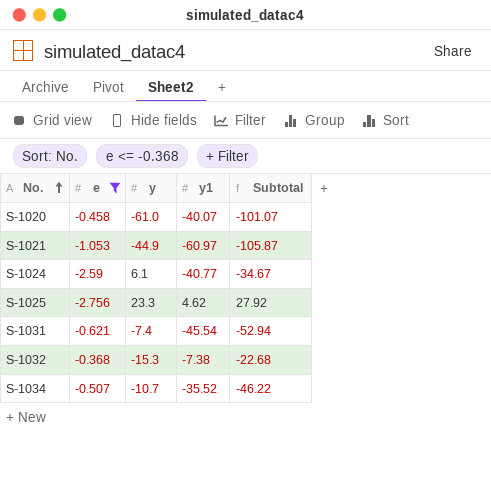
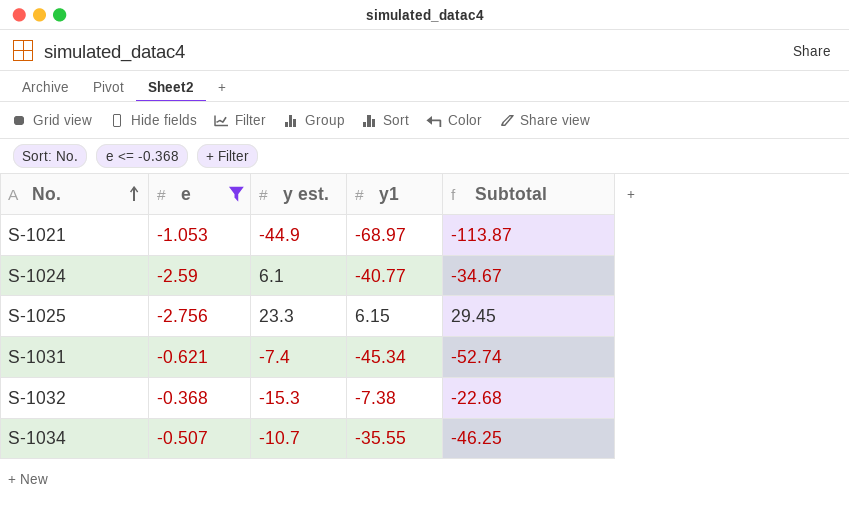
column name: y -> y est.
row S-1020: -0.458 | -61.0 | -40.07 | -101.07 -> none
S-1021 | y1: -60.97 -> -68.97
S-1021 | Subtotal: -105.87 -> -113.87
S-1025 | y1: 4.62 -> 6.15
S-1025 | Subtotal: 27.92 -> 29.45
S-1031 | y1: -45.54 -> -45.34
S-1031 | Subtotal: -52.94 -> -52.74
S-1034 | y1: -35.52 -> -35.55
S-1034 | Subtotal: -46.22 -> -46.25

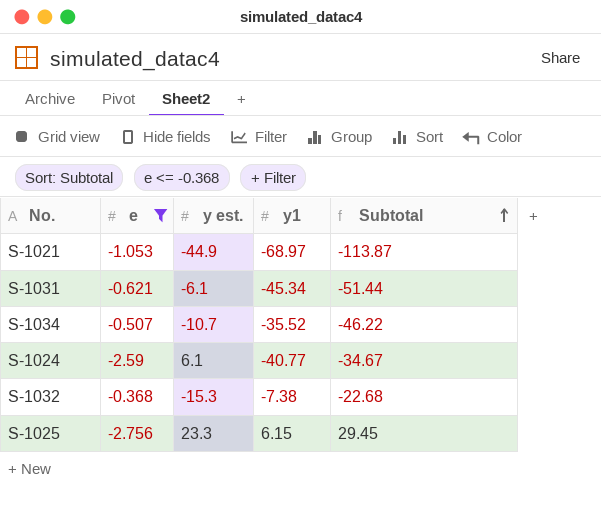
row order: No. ascending -> Subtotal ascending
S-1031 | y est.: -7.4 -> -6.1
S-1031 | Subtotal: -52.74 -> -51.44
S-1034 | y1: -35.55 -> -35.52
S-1034 | Subtotal: -46.25 -> -46.22

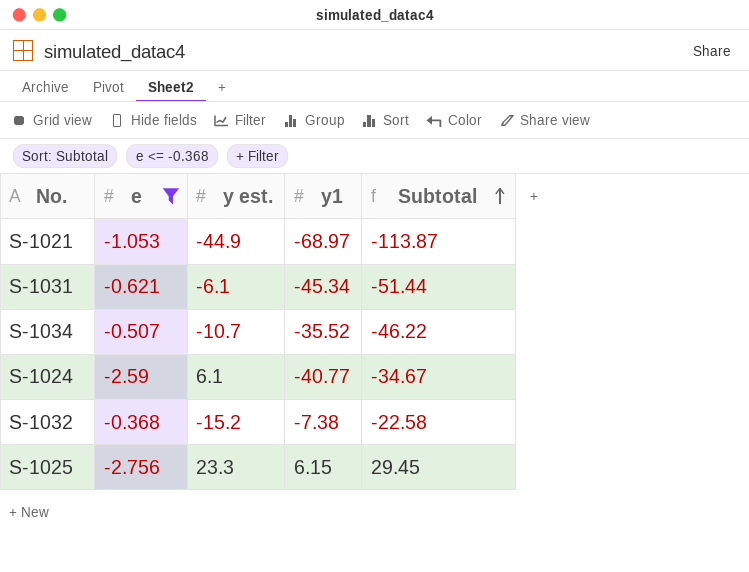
S-1032 | y est.: -15.3 -> -15.2
S-1032 | Subtotal: -22.68 -> -22.58

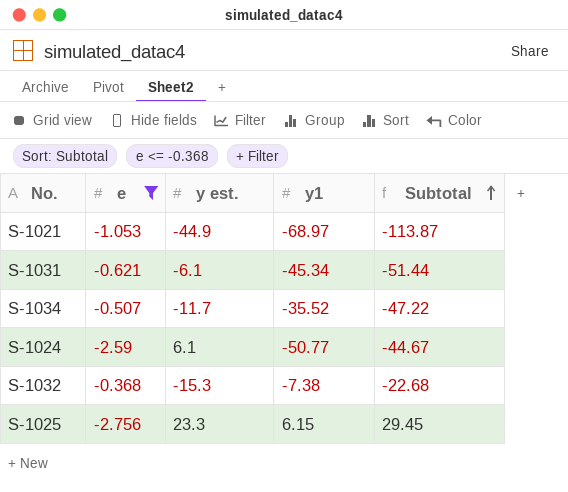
S-1034 | y est.: -10.7 -> -11.7
S-1034 | Subtotal: -46.22 -> -47.22
S-1024 | y1: -40.77 -> -50.77
S-1024 | Subtotal: -34.67 -> -44.67
S-1032 | y est.: -15.2 -> -15.3
S-1032 | Subtotal: -22.58 -> -22.68

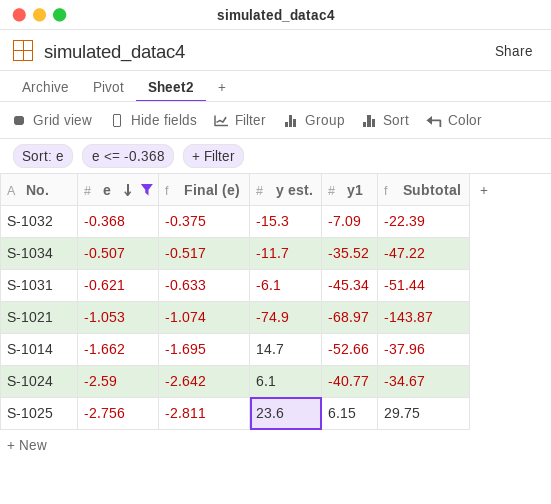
row order: Subtotal ascending -> e descending
column Final (e) | formula: none -> [e] * 1.02
S-1032 | y1: -7.38 -> -7.09
S-1032 | Subtotal: -22.68 -> -22.39
S-1021 | y est.: -44.9 -> -74.9
S-1021 | Subtotal: -113.87 -> -143.87
row S-1014: none -> -1.662 | -1.695 | 14.7 | -52.66 | -37.96
S-1024 | y1: -50.77 -> -40.77
S-1024 | Subtotal: -44.67 -> -34.67
S-1025 | y est.: 23.3 -> 23.6
S-1025 | Subtotal: 29.45 -> 29.75

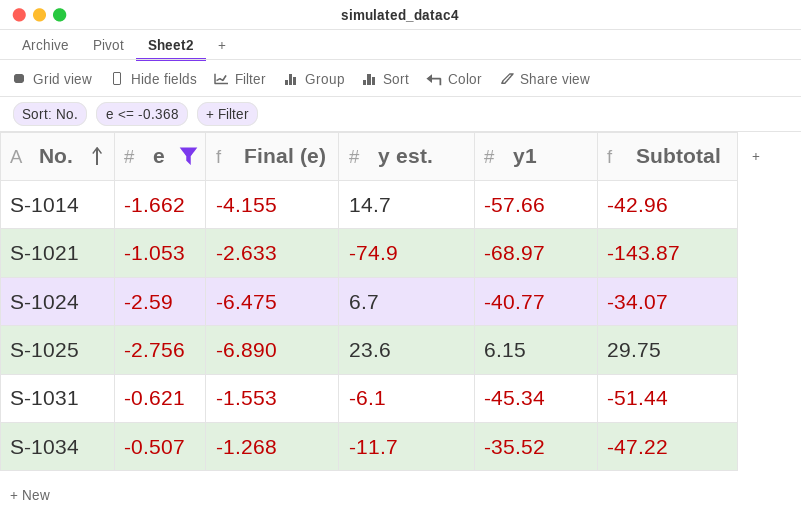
row order: e descending -> No. ascending
column Final (e) | formula: [e] * 1.02 -> [e] * 2.5
row S-1032: -0.368 | -0.375 | -15.3 | -7.09 | -22.39 -> none
S-1014 | y1: -52.66 -> -57.66
S-1014 | Subtotal: -37.96 -> -42.96
S-1024 | y est.: 6.1 -> 6.7
S-1024 | Subtotal: -34.67 -> -34.07

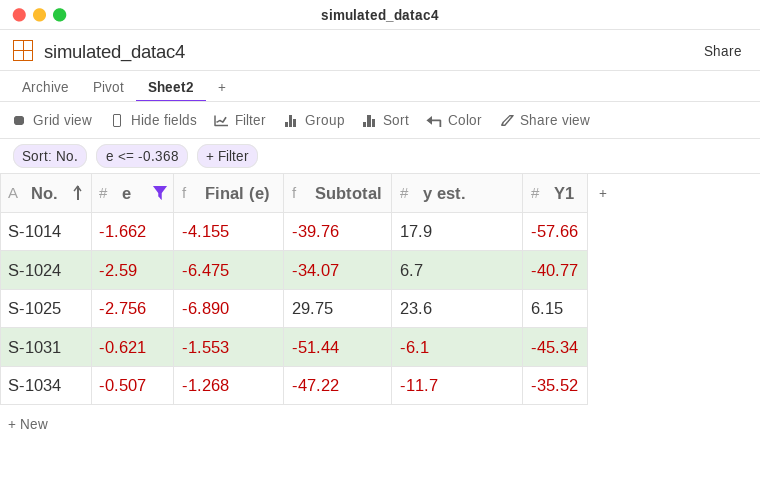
column Subtotal | position: 6 -> 4
column name: y1 -> Y1
row S-1021: -1.053 | -2.633 | -74.9 | -68.97 | -143.87 -> none
S-1014 | Subtotal: -42.96 -> -39.76
S-1014 | y est.: 14.7 -> 17.9

